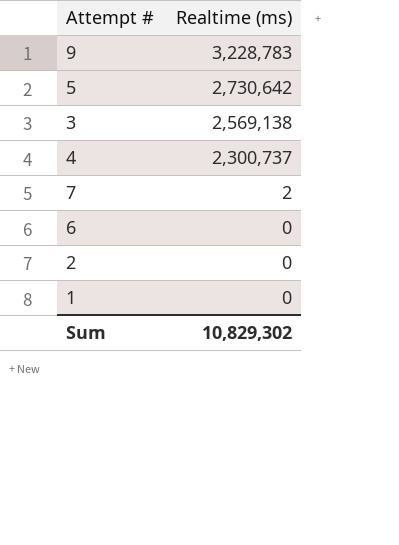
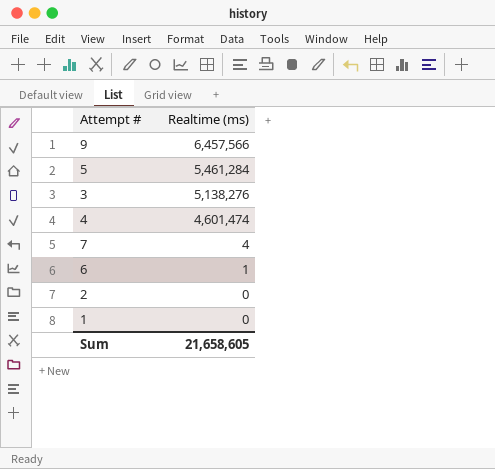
9 | Realtime (ms): 3,228,783 -> 6,457,566
5 | Realtime (ms): 2,730,642 -> 5,461,284
3 | Realtime (ms): 2,569,138 -> 5,138,276
4 | Realtime (ms): 2,300,737 -> 4,601,474
7 | Realtime (ms): 2 -> 4
6 | Realtime (ms): 0 -> 1
Sum | Realtime (ms): 10,829,302 -> 21,658,605

